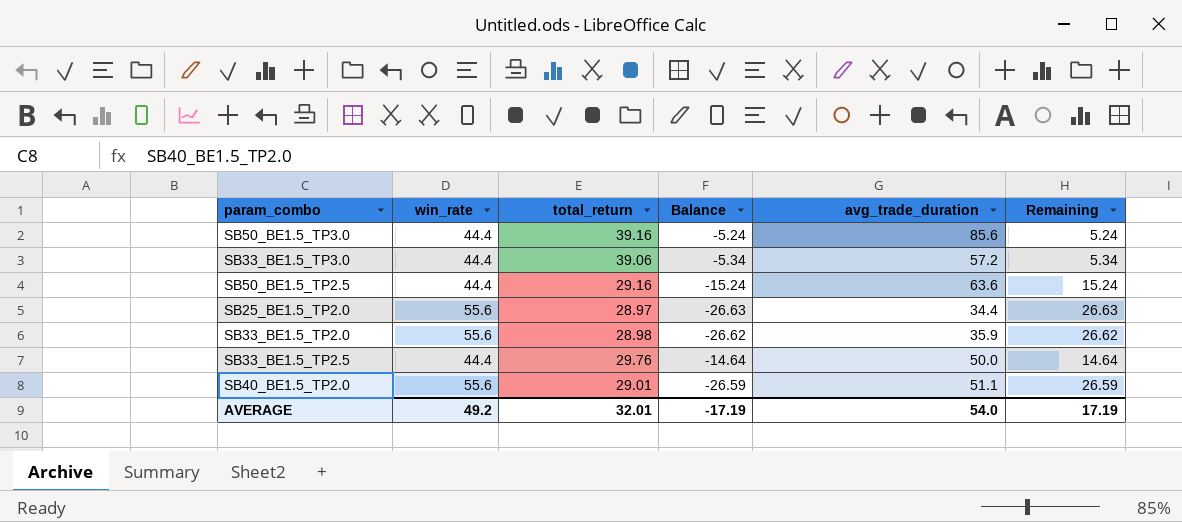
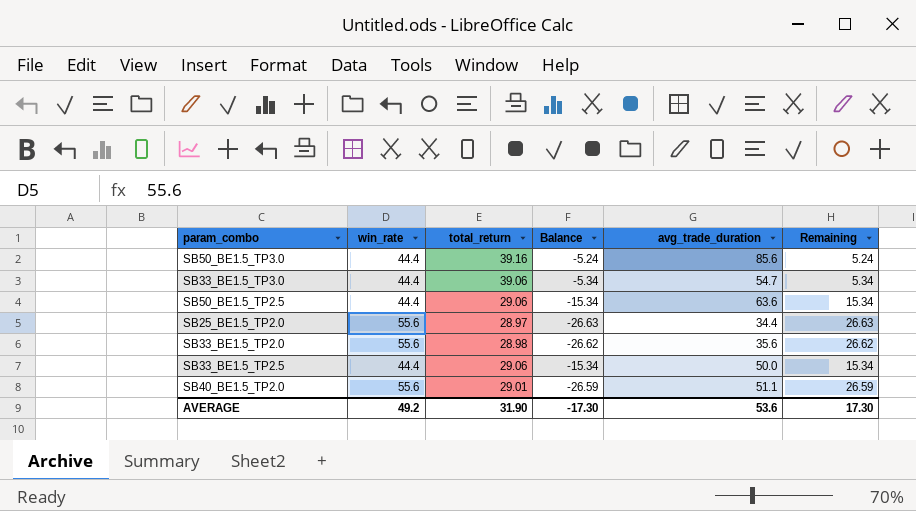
SB33_BE1.5_TP3.0 | avg_trade_duration: 57.2 -> 54.7
SB50_BE1.5_TP2.5 | total_return: 29.16 -> 29.06
SB50_BE1.5_TP2.5 | Balance: -15.24 -> -15.34
SB50_BE1.5_TP2.5 | Remaining: 15.24 -> 15.34
SB33_BE1.5_TP2.0 | avg_trade_duration: 35.9 -> 35.6
SB33_BE1.5_TP2.5 | total_return: 29.76 -> 29.06
SB33_BE1.5_TP2.5 | Balance: -14.64 -> -15.34
SB33_BE1.5_TP2.5 | Remaining: 14.64 -> 15.34
AVERAGE | total_return: 32.01 -> 31.90
AVERAGE | Balance: -17.19 -> -17.30
AVERAGE | avg_trade_duration: 54.0 -> 53.6
AVERAGE | Remaining: 17.19 -> 17.30

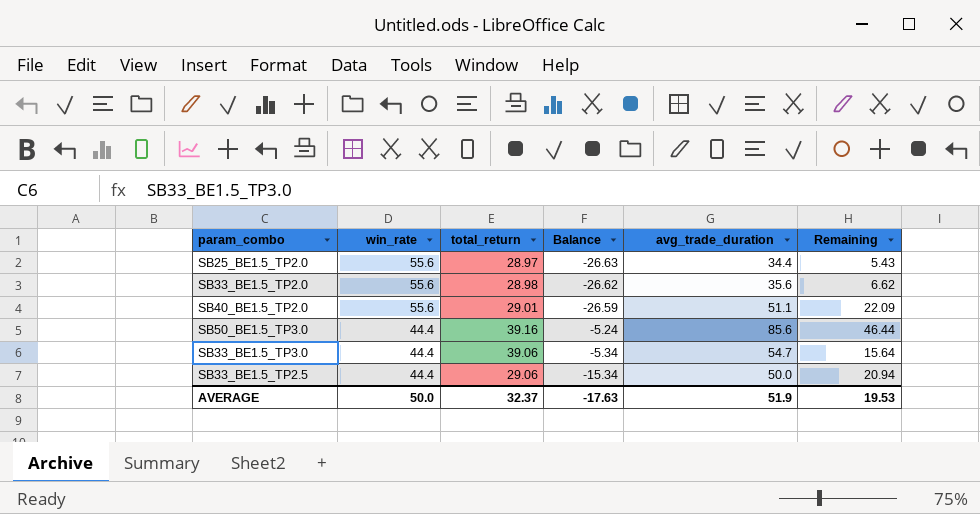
row order: none -> win_rate descending
column Remaining | formula: [win_rate] - [total_return] -> [avg_trade_duration] - [total_return]
row SB50_BE1.5_TP2.5: 44.4 | 29.06 | -15.34 | 63.6 | 15.34 -> none
AVERAGE | win_rate: 49.2 -> 50.0
AVERAGE | total_return: 31.90 -> 32.37
AVERAGE | Balance: -17.30 -> -17.63
AVERAGE | avg_trade_duration: 53.6 -> 51.9
AVERAGE | Remaining: 17.30 -> 19.53

